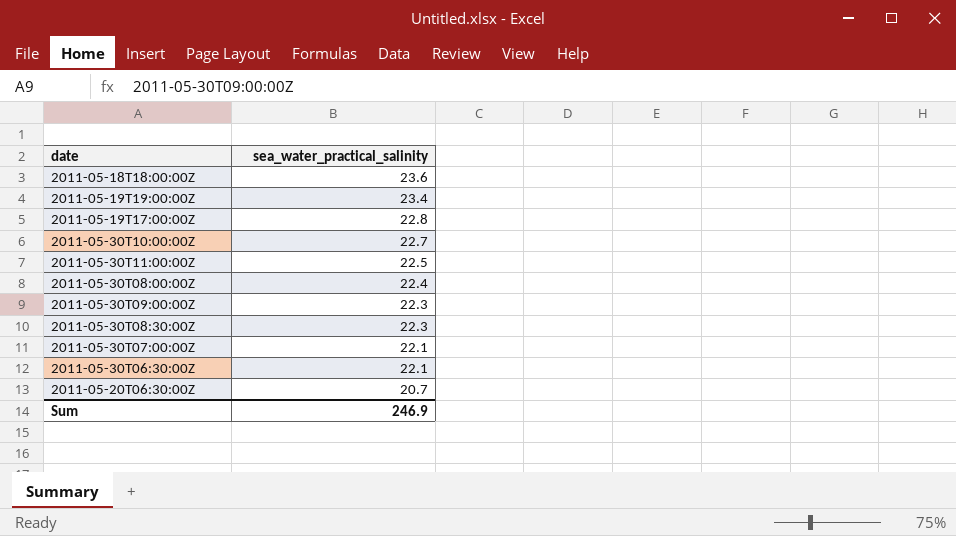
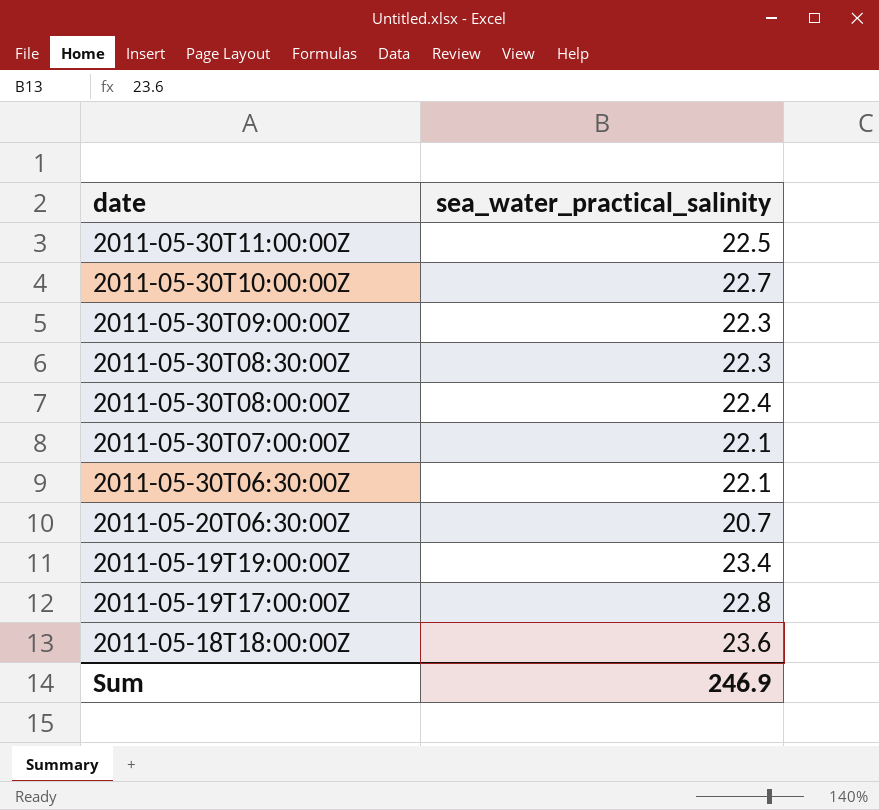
row order: sea_water_practical_salinity descending -> date descending

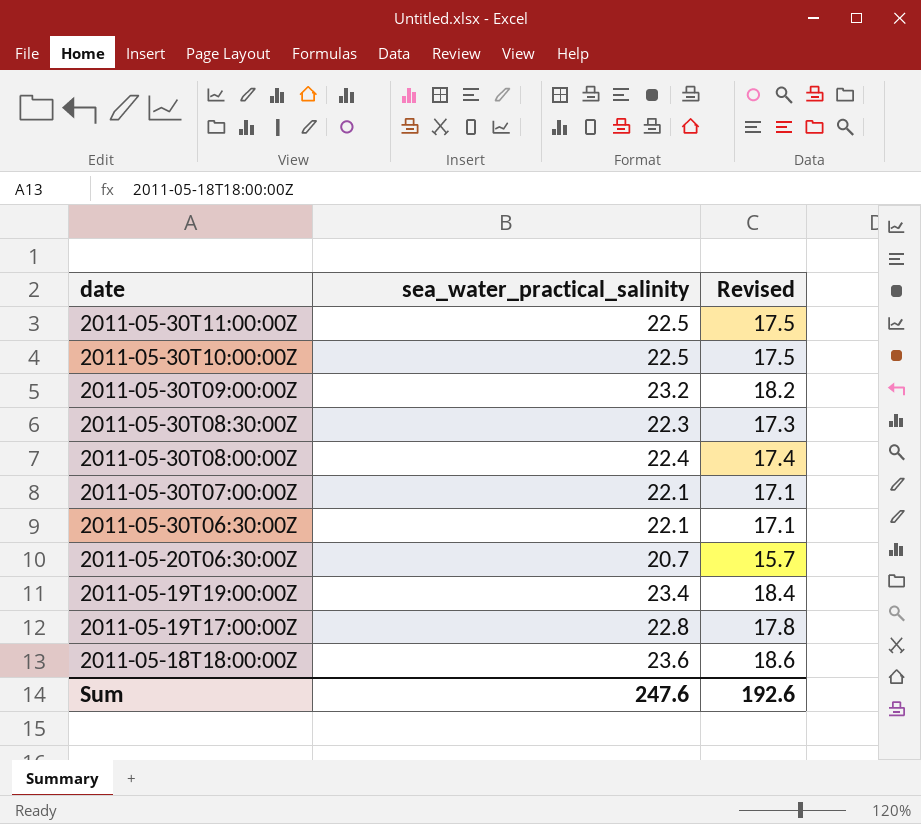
column Revised | formula: none -> [sea_water_practical_salinity] - 5
2011-05-30T10:00:00Z | sea_water_practical_salinity: 22.7 -> 22.5
2011-05-30T09:00:00Z | sea_water_practical_salinity: 22.3 -> 23.2
Sum | sea_water_practical_salinity: 246.9 -> 247.6

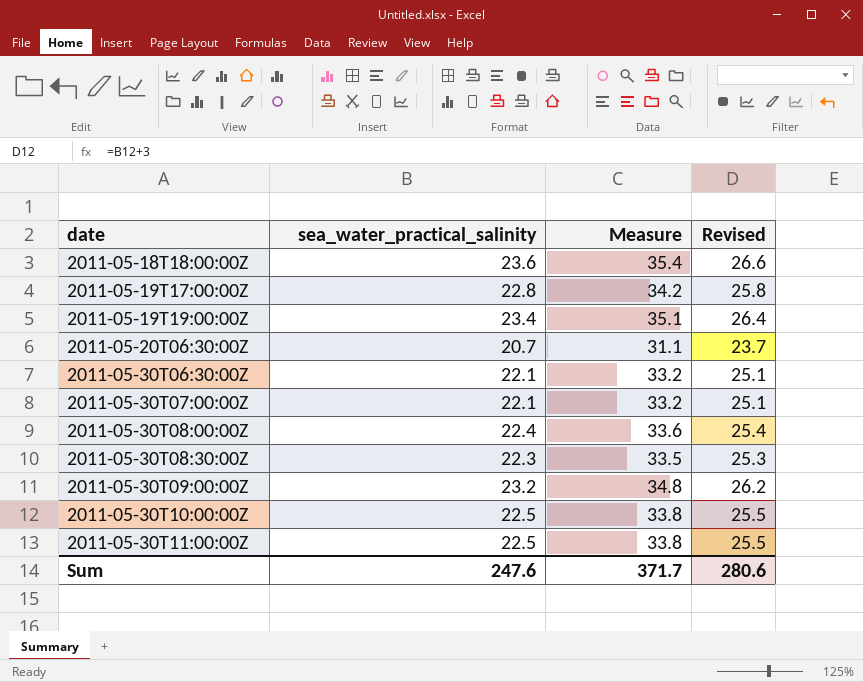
row order: date descending -> date ascending
column Measure | formula: none -> [sea_water_practical_salinity] * 1.5
column Revised | formula: [sea_water_practical_salinity] - 5 -> [sea_water_practical_salinity] + 3
Sum | Revised: 192.6 -> 280.6

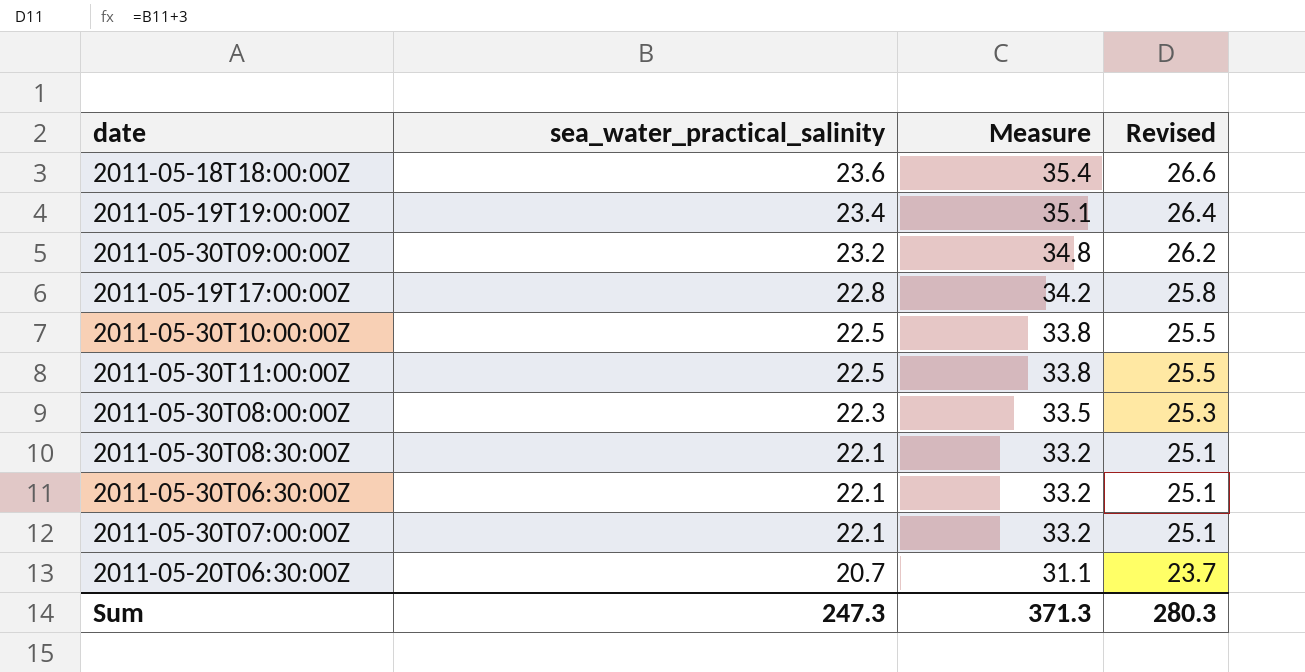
row order: date ascending -> sea_water_practical_salinity descending
2011-05-30T08:00:00Z | sea_water_practical_salinity: 22.4 -> 22.3
2011-05-30T08:00:00Z | Measure: 33.6 -> 33.5
2011-05-30T08:00:00Z | Revised: 25.4 -> 25.3
2011-05-30T08:30:00Z | sea_water_practical_salinity: 22.3 -> 22.1
2011-05-30T08:30:00Z | Measure: 33.5 -> 33.2
2011-05-30T08:30:00Z | Revised: 25.3 -> 25.1
Sum | sea_water_practical_salinity: 247.6 -> 247.3
Sum | Measure: 371.7 -> 371.3
Sum | Revised: 280.6 -> 280.3

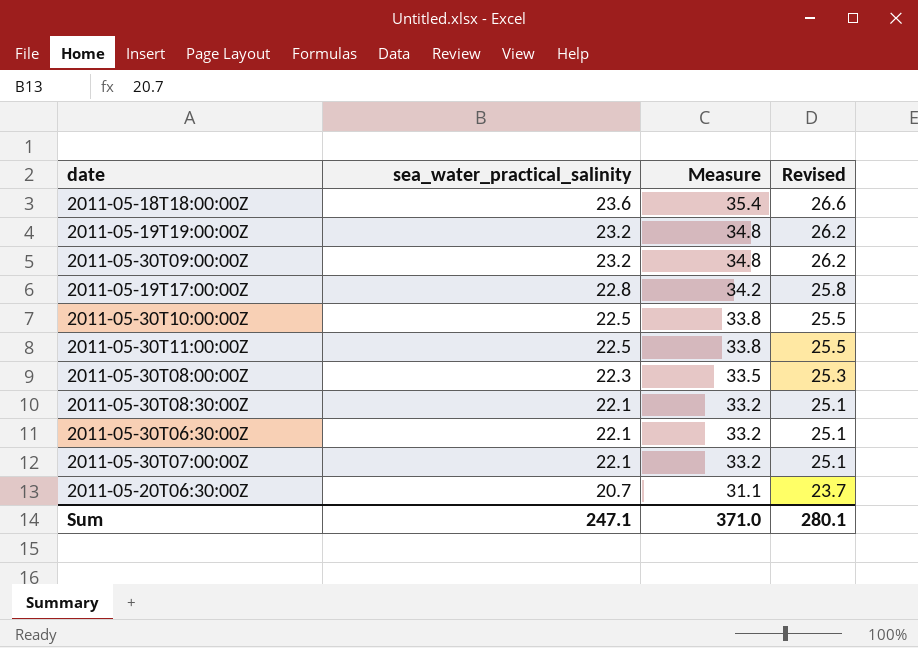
2011-05-19T19:00:00Z | sea_water_practical_salinity: 23.4 -> 23.2
2011-05-19T19:00:00Z | Measure: 35.1 -> 34.8
2011-05-19T19:00:00Z | Revised: 26.4 -> 26.2
Sum | sea_water_practical_salinity: 247.3 -> 247.1
Sum | Measure: 371.3 -> 371.0
Sum | Revised: 280.3 -> 280.1

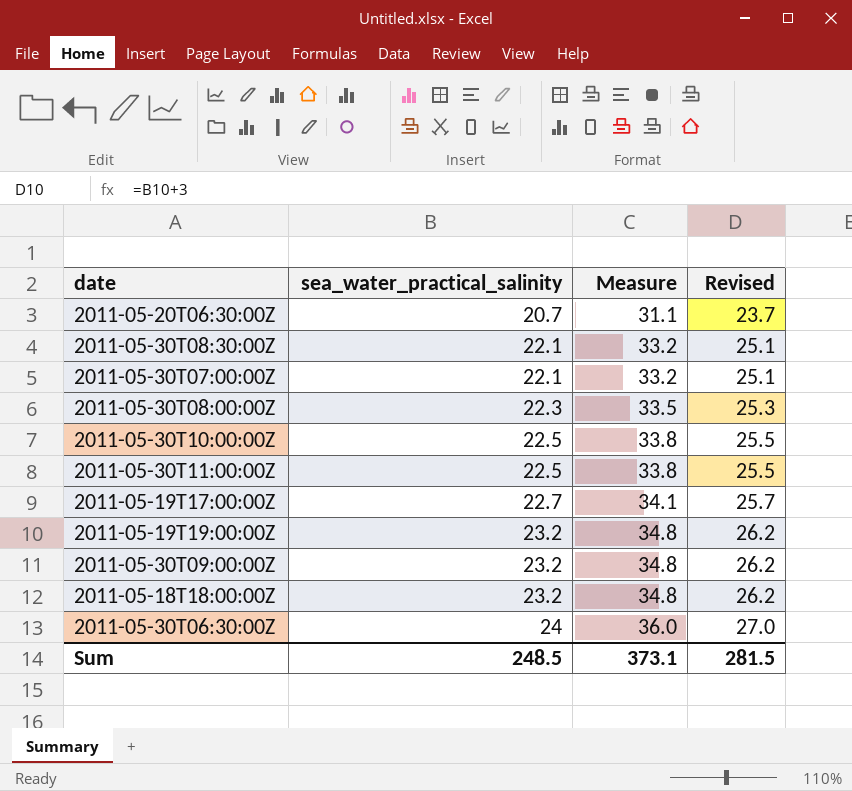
row order: sea_water_practical_salinity descending -> sea_water_practical_salinity ascending
2011-05-19T17:00:00Z | sea_water_practical_salinity: 22.8 -> 22.7
2011-05-19T17:00:00Z | Measure: 34.2 -> 34.1
2011-05-19T17:00:00Z | Revised: 25.8 -> 25.7
2011-05-18T18:00:00Z | sea_water_practical_salinity: 23.6 -> 23.2
2011-05-18T18:00:00Z | Measure: 35.4 -> 34.8
2011-05-18T18:00:00Z | Revised: 26.6 -> 26.2
2011-05-30T06:30:00Z | sea_water_practical_salinity: 22.1 -> 24
2011-05-30T06:30:00Z | Measure: 33.2 -> 36.0
2011-05-30T06:30:00Z | Revised: 25.1 -> 27.0
Sum | sea_water_practical_salinity: 247.1 -> 248.5
Sum | Measure: 371.0 -> 373.1
Sum | Revised: 280.1 -> 281.5

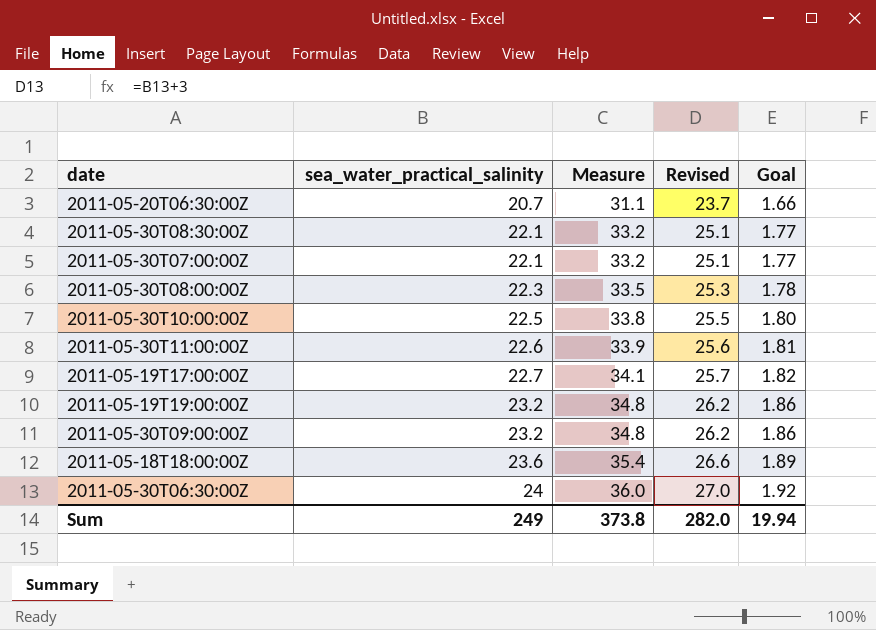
column Goal | formula: none -> [sea_water_practical_salinity] * 0.08
2011-05-30T11:00:00Z | sea_water_practical_salinity: 22.5 -> 22.6
2011-05-30T11:00:00Z | Measure: 33.8 -> 33.9
2011-05-30T11:00:00Z | Revised: 25.5 -> 25.6
2011-05-18T18:00:00Z | sea_water_practical_salinity: 23.2 -> 23.6
2011-05-18T18:00:00Z | Measure: 34.8 -> 35.4
2011-05-18T18:00:00Z | Revised: 26.2 -> 26.6
Sum | sea_water_practical_salinity: 248.5 -> 249
Sum | Measure: 373.1 -> 373.8
Sum | Revised: 281.5 -> 282.0

